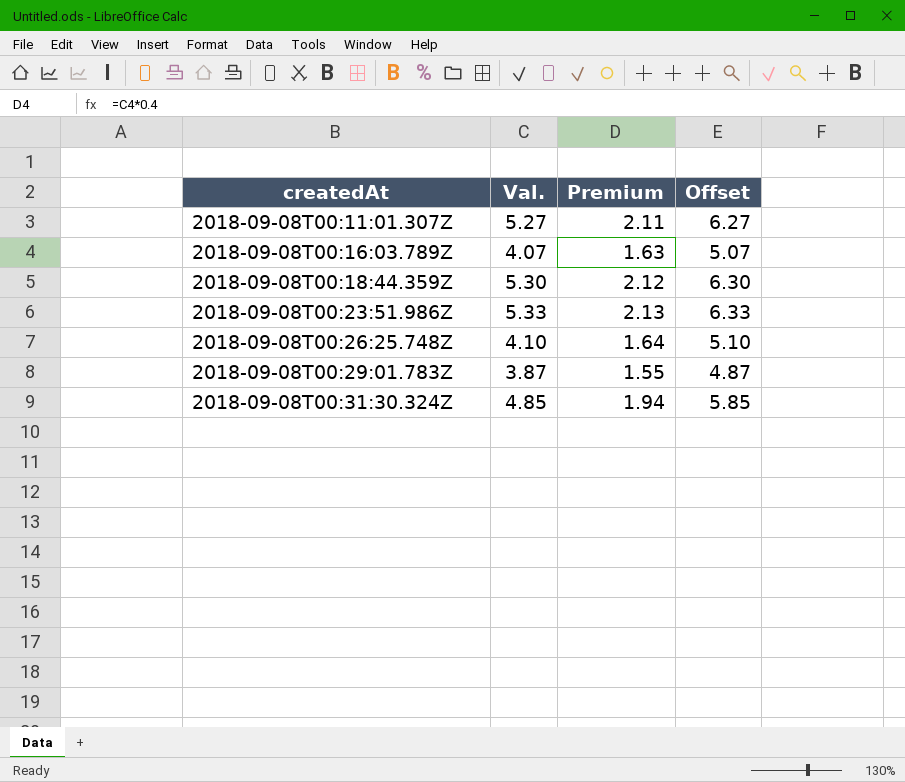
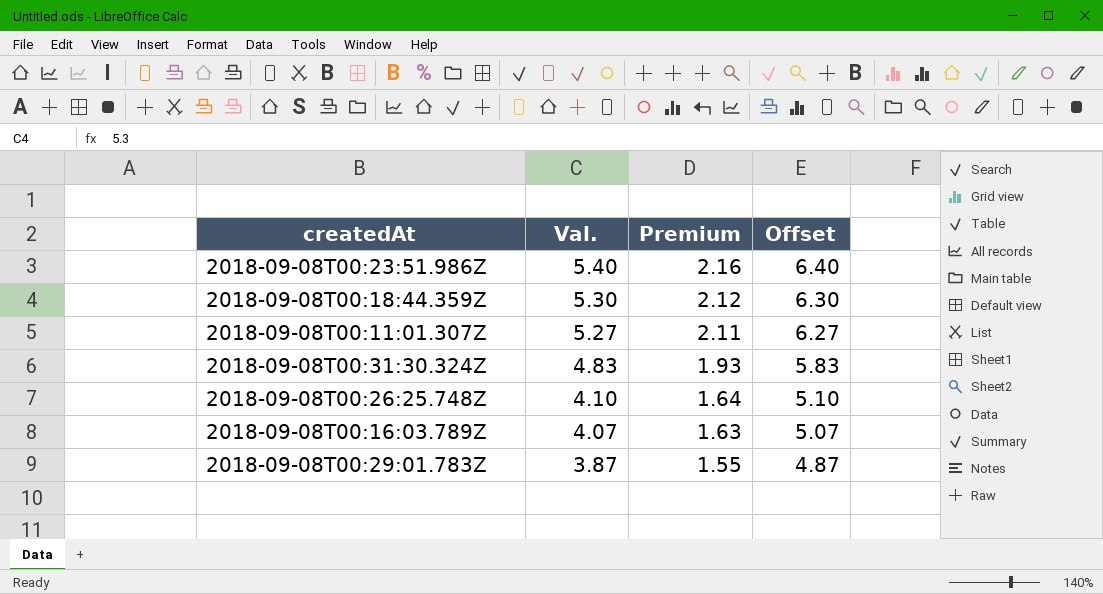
row order: createdAt ascending -> Val. descending
2018-09-08T00:23:51.986Z | Val.: 5.33 -> 5.40
2018-09-08T00:23:51.986Z | Premium: 2.13 -> 2.16
2018-09-08T00:23:51.986Z | Offset: 6.33 -> 6.40
2018-09-08T00:31:30.324Z | Val.: 4.85 -> 4.83
2018-09-08T00:31:30.324Z | Premium: 1.94 -> 1.93
2018-09-08T00:31:30.324Z | Offset: 5.85 -> 5.83

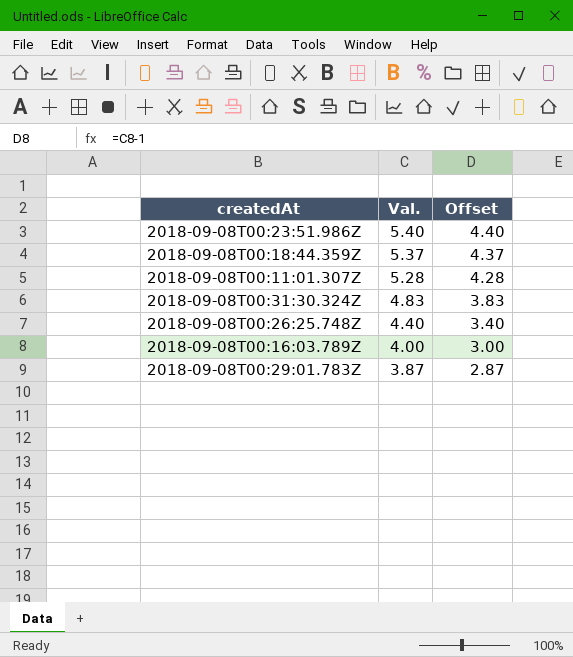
column Premium | formula: [Val.] * 0.4 -> none
column Offset | formula: [Val.] + 1 -> [Val.] - 1
2018-09-08T00:18:44.359Z | Val.: 5.30 -> 5.37
2018-09-08T00:11:01.307Z | Val.: 5.27 -> 5.28
2018-09-08T00:26:25.748Z | Val.: 4.10 -> 4.40
2018-09-08T00:16:03.789Z | Val.: 4.07 -> 4.00

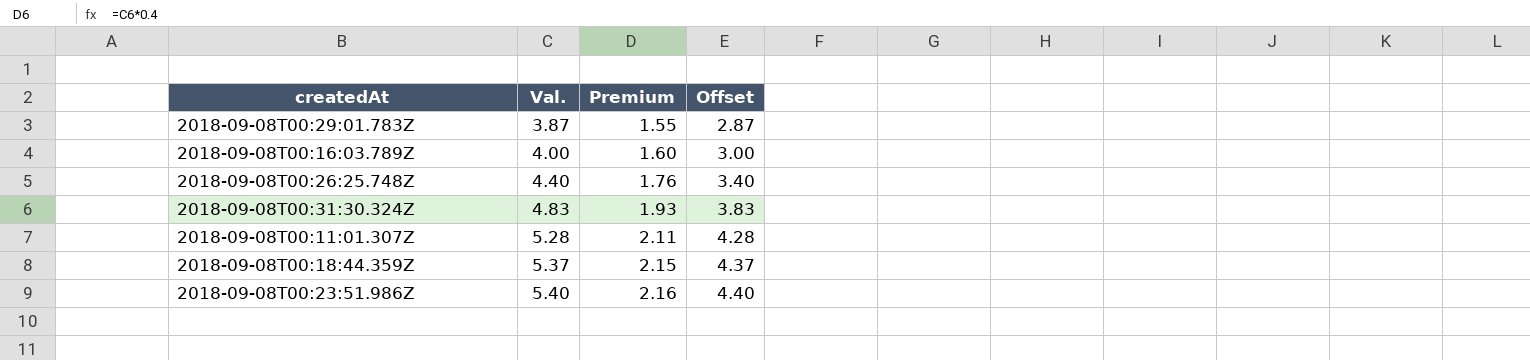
row order: Val. descending -> Val. ascending
column Premium | formula: none -> [Val.] * 0.4

